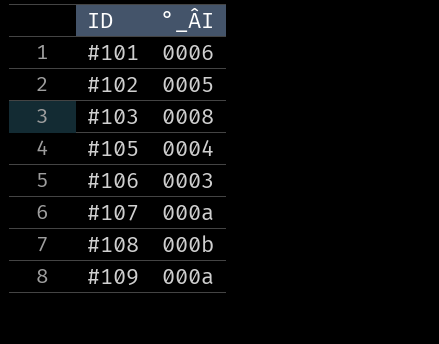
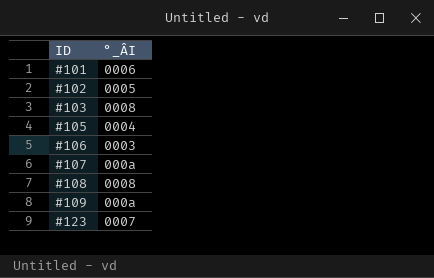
#108 | °_ÂI: 000b -> 0008
row #123: none -> 0007

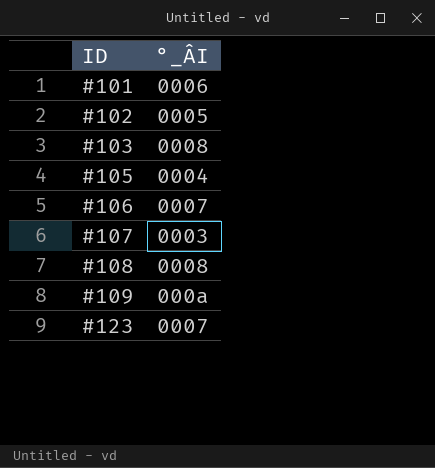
#106 | °_ÂI: 0003 -> 0007
#107 | °_ÂI: 000a -> 0003

